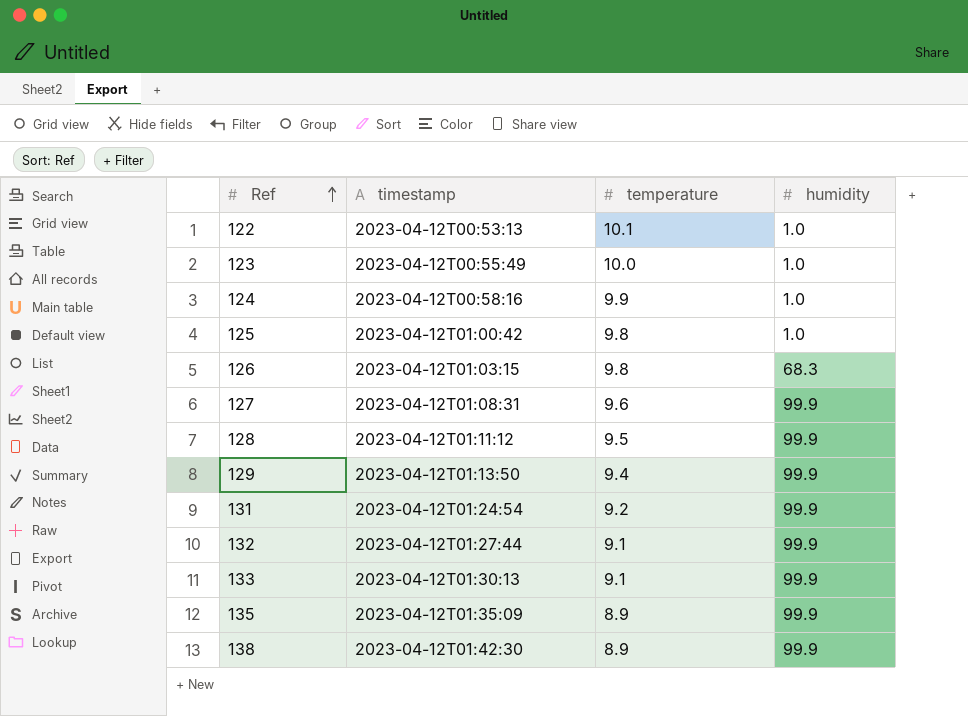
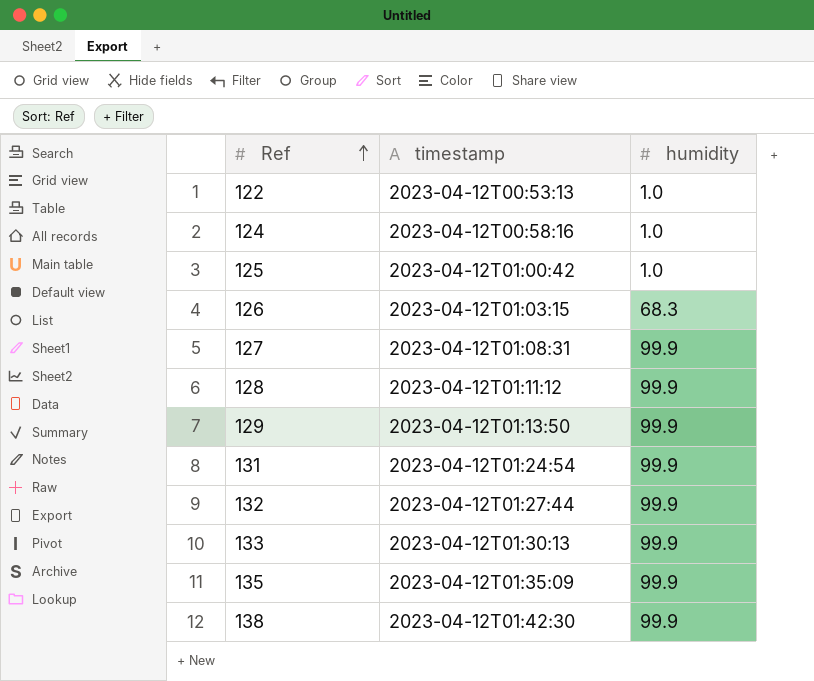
column temperature | position: 3 -> none
row 123: 2023-04-12T00:55:49 | 10.0 | 1.0 -> none

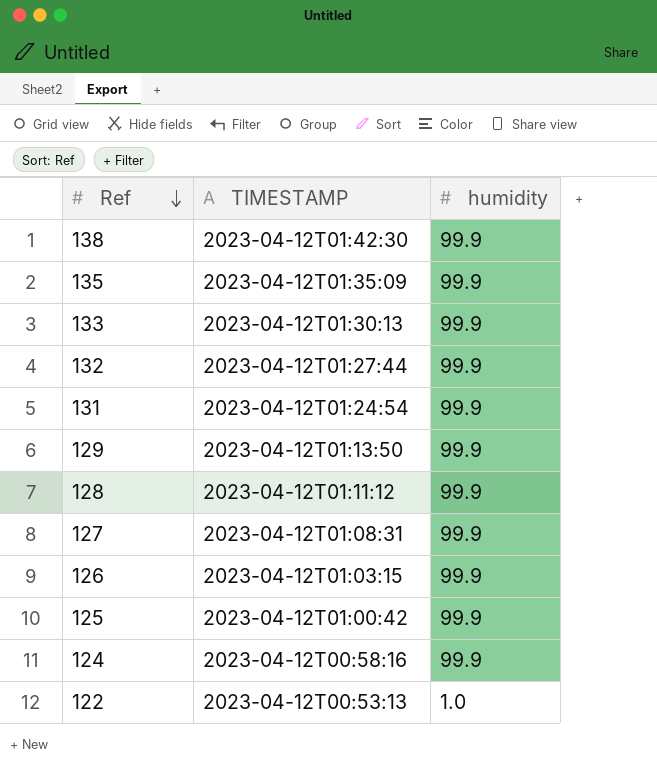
row order: Ref ascending -> Ref descending
column name: timestamp -> TIMESTAMP
126 | humidity: 68.3 -> 99.9
125 | humidity: 1.0 -> 99.9
124 | humidity: 1.0 -> 99.9

